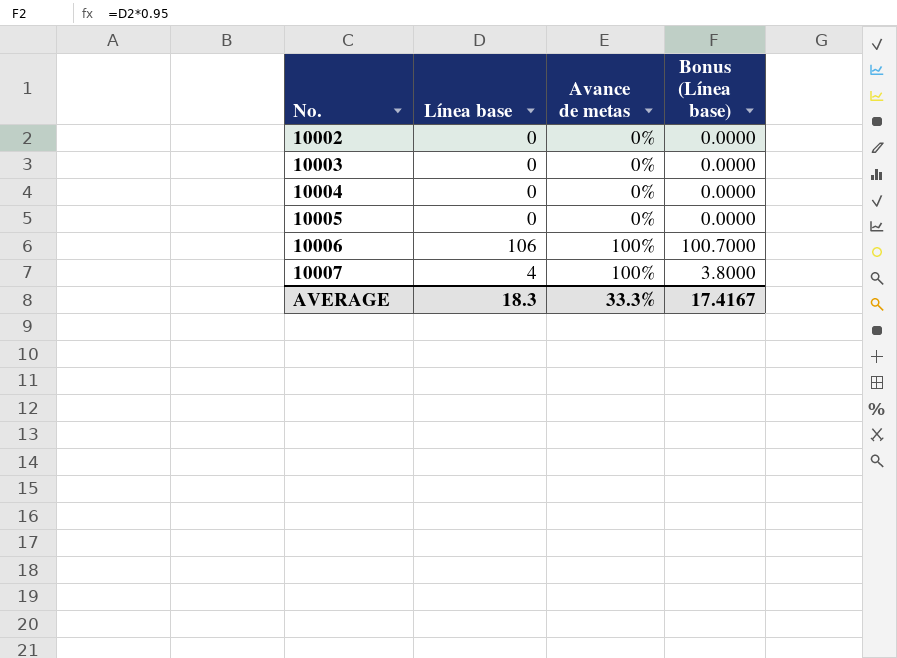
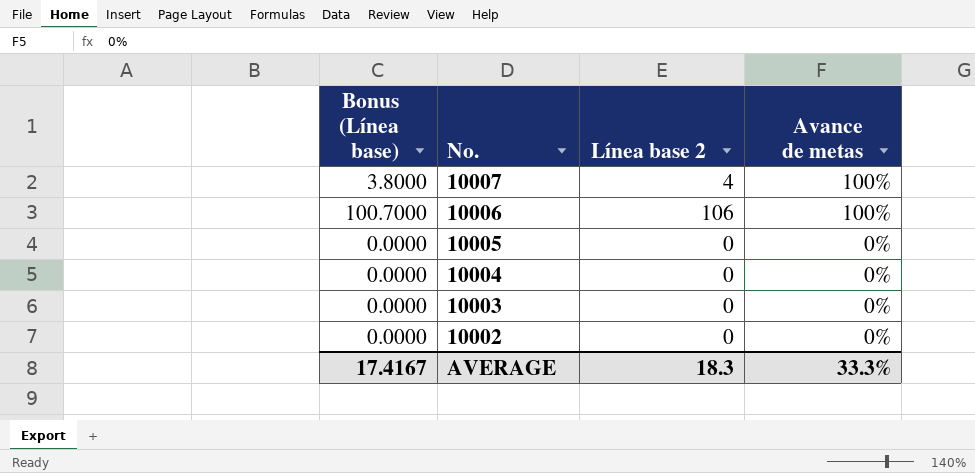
row order: No. ascending -> No. descending
column Bonus (Línea base) | position: 4 -> 1
column name: Línea base -> Línea base 2

